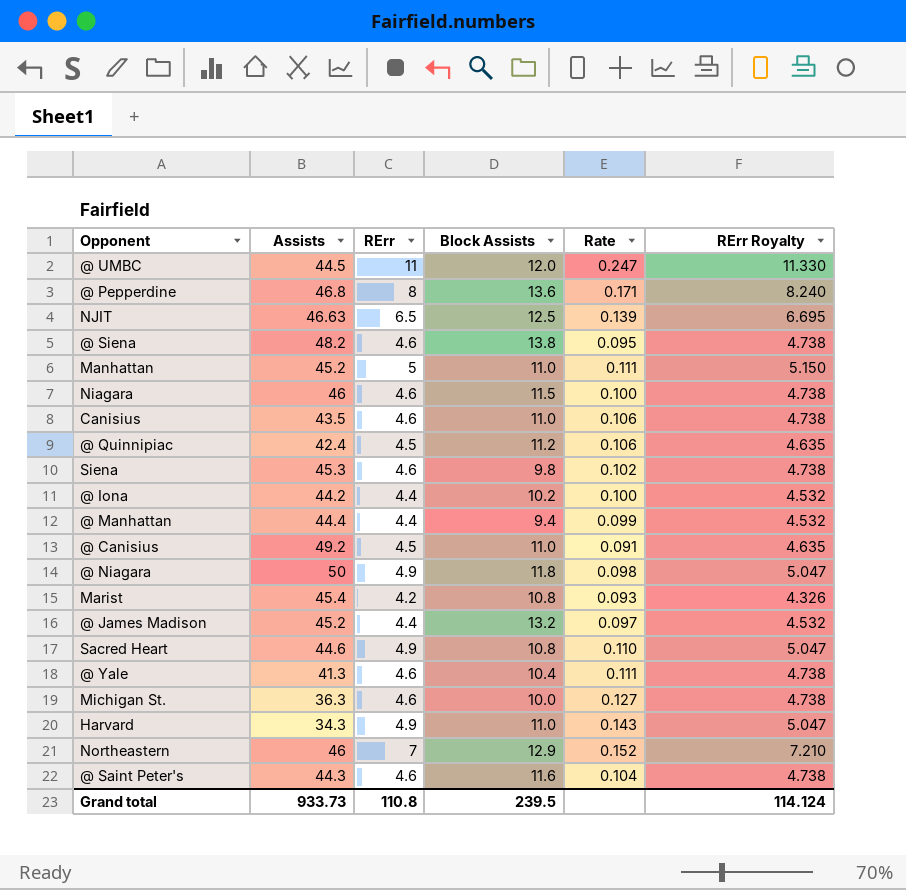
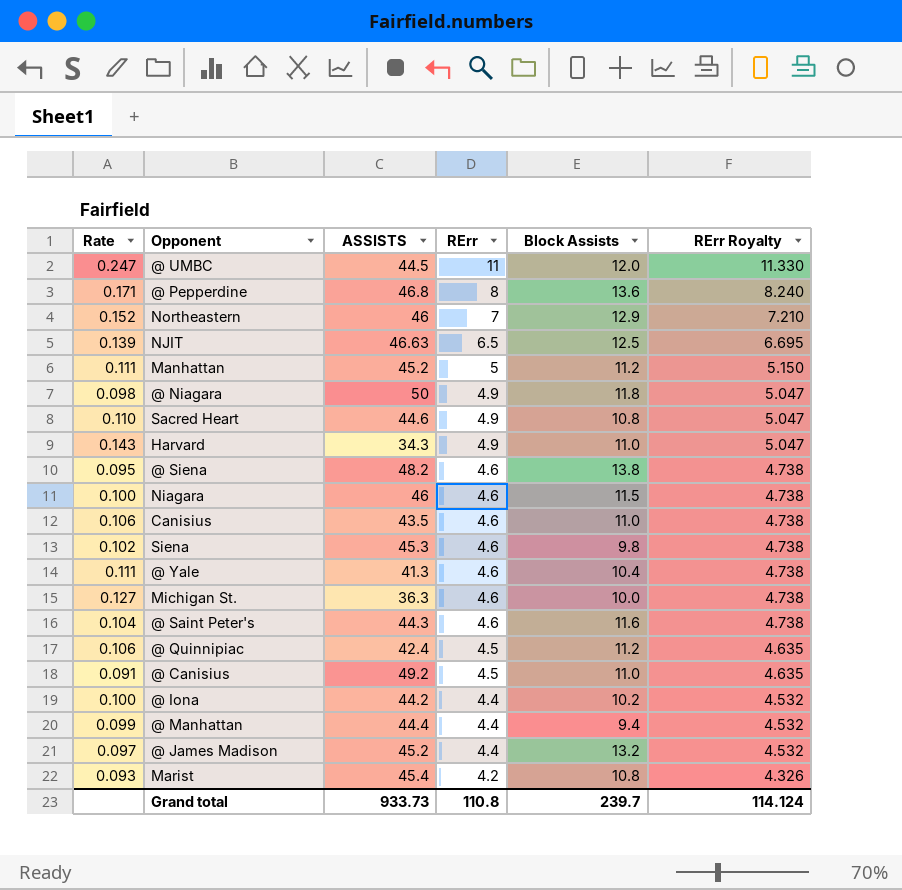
row order: none -> RErr descending
column Rate | position: 5 -> 1
column name: Assists -> ASSISTS
Manhattan | Block Assists: 11.0 -> 11.2
Grand total | Block Assists: 239.5 -> 239.7

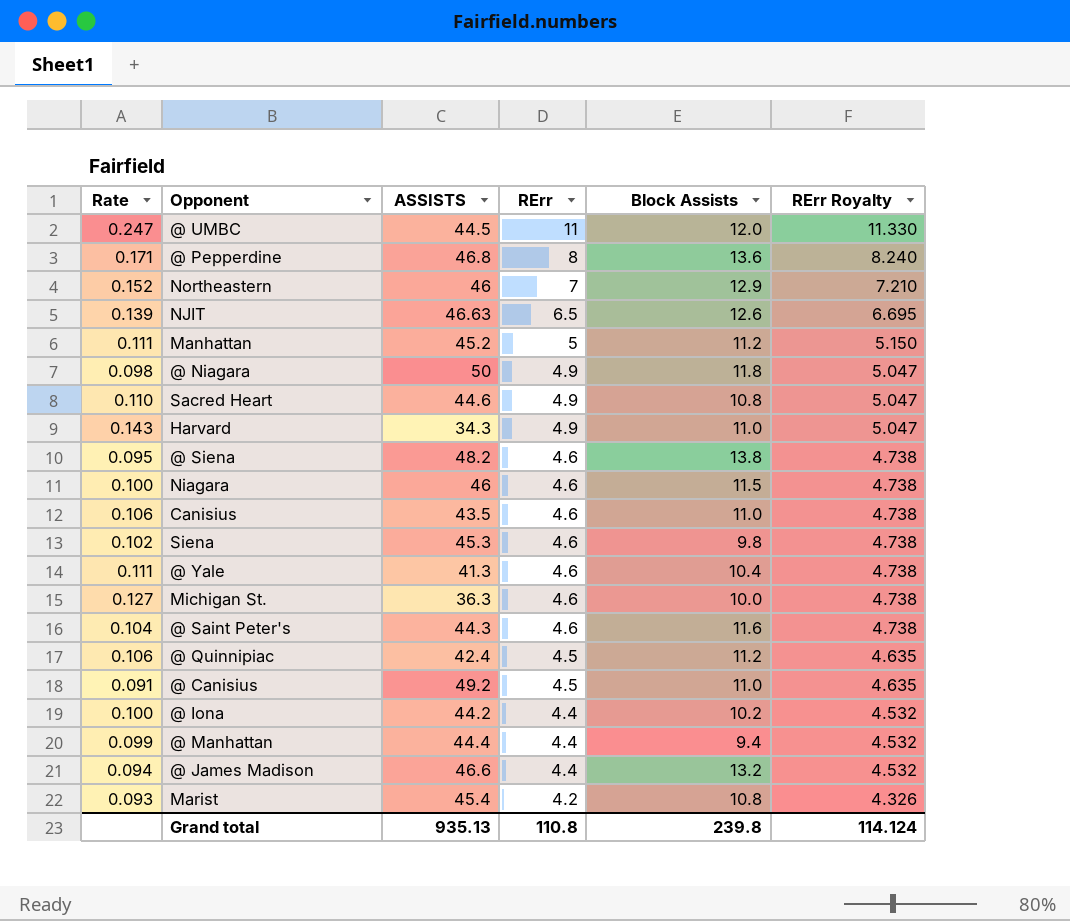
NJIT | Block Assists: 12.5 -> 12.6
@ James Madison | Rate: 0.097 -> 0.094
@ James Madison | ASSISTS: 45.2 -> 46.6
Grand total | ASSISTS: 933.73 -> 935.13
Grand total | Block Assists: 239.7 -> 239.8

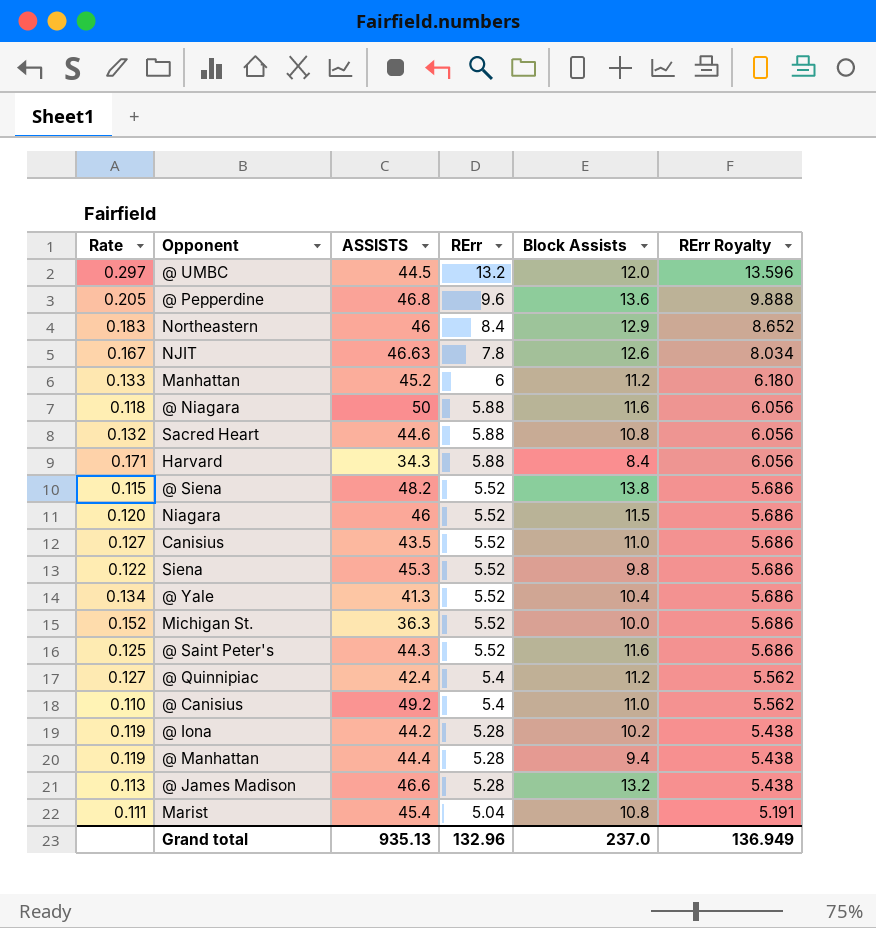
@ UMBC | Rate: 0.247 -> 0.297
@ UMBC | RErr: 11 -> 13.2
@ UMBC | RErr Royalty: 11.330 -> 13.596
@ Pepperdine | Rate: 0.171 -> 0.205
@ Pepperdine | RErr: 8 -> 9.6
@ Pepperdine | RErr Royalty: 8.240 -> 9.888
Northeastern | Rate: 0.152 -> 0.183
Northeastern | RErr: 7 -> 8.4
Northeastern | RErr Royalty: 7.210 -> 8.652
NJIT | Rate: 0.139 -> 0.167
NJIT | RErr: 6.5 -> 7.8
NJIT | RErr Royalty: 6.695 -> 8.034
Manhattan | Rate: 0.111 -> 0.133
Manhattan | RErr: 5 -> 6
Manhattan | RErr Royalty: 5.150 -> 6.180
@ Niagara | Rate: 0.098 -> 0.118
@ Niagara | RErr: 4.9 -> 5.88
@ Niagara | Block Assists: 11.8 -> 11.6
@ Niagara | RErr Royalty: 5.047 -> 6.056
Sacred Heart | Rate: 0.110 -> 0.132
Sacred Heart | RErr: 4.9 -> 5.88
Sacred Heart | RErr Royalty: 5.047 -> 6.056
Harvard | Rate: 0.143 -> 0.171
Harvard | RErr: 4.9 -> 5.88
Harvard | Block Assists: 11.0 -> 8.4
Harvard | RErr Royalty: 5.047 -> 6.056
@ Siena | Rate: 0.095 -> 0.115
@ Siena | RErr: 4.6 -> 5.52
@ Siena | RErr Royalty: 4.738 -> 5.686
Niagara | Rate: 0.100 -> 0.120
Niagara | RErr: 4.6 -> 5.52
Niagara | RErr Royalty: 4.738 -> 5.686
Canisius | Rate: 0.106 -> 0.127
Canisius | RErr: 4.6 -> 5.52
Canisius | RErr Royalty: 4.738 -> 5.686
Siena | Rate: 0.102 -> 0.122
Siena | RErr: 4.6 -> 5.52
Siena | RErr Royalty: 4.738 -> 5.686
@ Yale | Rate: 0.111 -> 0.134
@ Yale | RErr: 4.6 -> 5.52
@ Yale | RErr Royalty: 4.738 -> 5.686
Michigan St. | Rate: 0.127 -> 0.152
Michigan St. | RErr: 4.6 -> 5.52
Michigan St. | RErr Royalty: 4.738 -> 5.686
@ Saint Peter's | Rate: 0.104 -> 0.125
@ Saint Peter's | RErr: 4.6 -> 5.52
@ Saint Peter's | RErr Royalty: 4.738 -> 5.686
@ Quinnipiac | Rate: 0.106 -> 0.127
@ Quinnipiac | RErr: 4.5 -> 5.4
@ Quinnipiac | RErr Royalty: 4.635 -> 5.562
@ Canisius | Rate: 0.091 -> 0.110
@ Canisius | RErr: 4.5 -> 5.4
@ Canisius | RErr Royalty: 4.635 -> 5.562
@ Iona | Rate: 0.100 -> 0.119
@ Iona | RErr: 4.4 -> 5.28
@ Iona | RErr Royalty: 4.532 -> 5.438
@ Manhattan | Rate: 0.099 -> 0.119
@ Manhattan | RErr: 4.4 -> 5.28
@ Manhattan | RErr Royalty: 4.532 -> 5.438
@ James Madison | Rate: 0.094 -> 0.113
@ James Madison | RErr: 4.4 -> 5.28
@ James Madison | RErr Royalty: 4.532 -> 5.438
Marist | Rate: 0.093 -> 0.111
Marist | RErr: 4.2 -> 5.04
Marist | RErr Royalty: 4.326 -> 5.191
Grand total | RErr: 110.8 -> 132.96
Grand total | Block Assists: 239.8 -> 237.0
Grand total | RErr Royalty: 114.124 -> 136.949

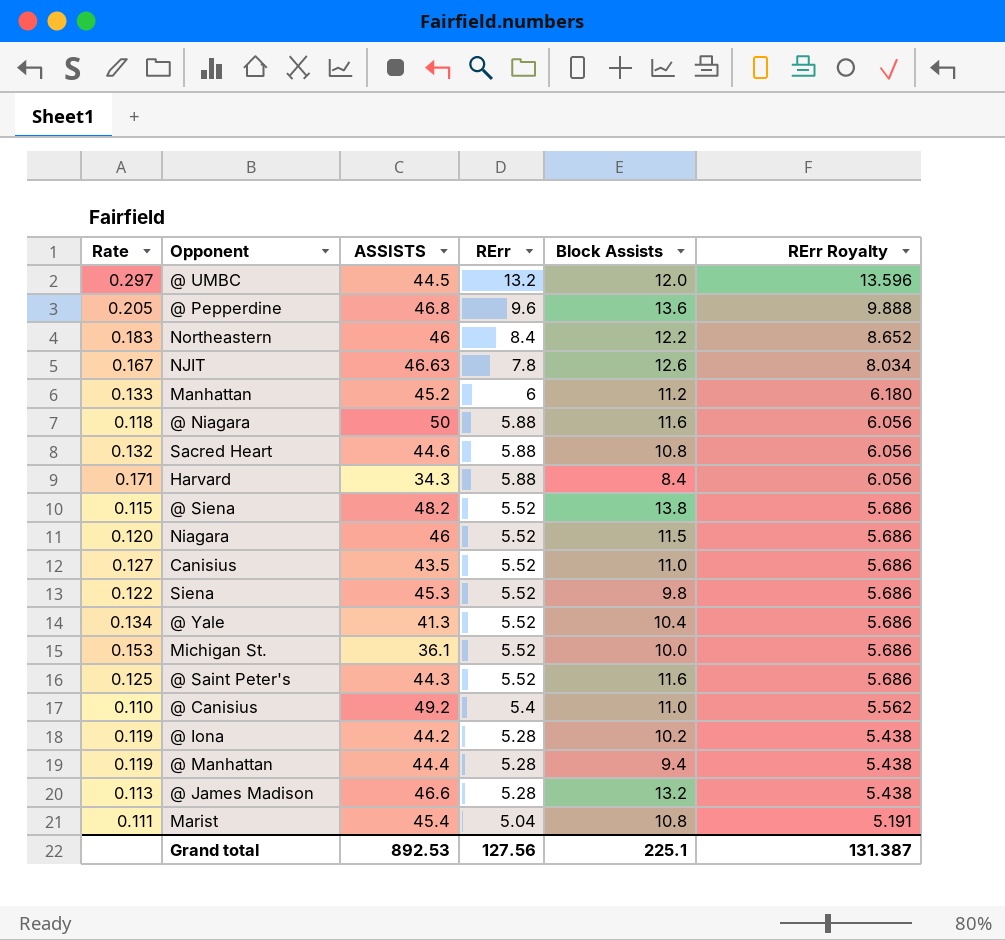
row @ Quinnipiac: 0.127 | 42.4 | 5.4 | 11.2 | 5.562 -> none
Northeastern | Block Assists: 12.9 -> 12.2
Michigan St. | Rate: 0.152 -> 0.153
Michigan St. | ASSISTS: 36.3 -> 36.1
Grand total | ASSISTS: 935.13 -> 892.53
Grand total | RErr: 132.96 -> 127.56
Grand total | Block Assists: 237.0 -> 225.1
Grand total | RErr Royalty: 136.949 -> 131.387

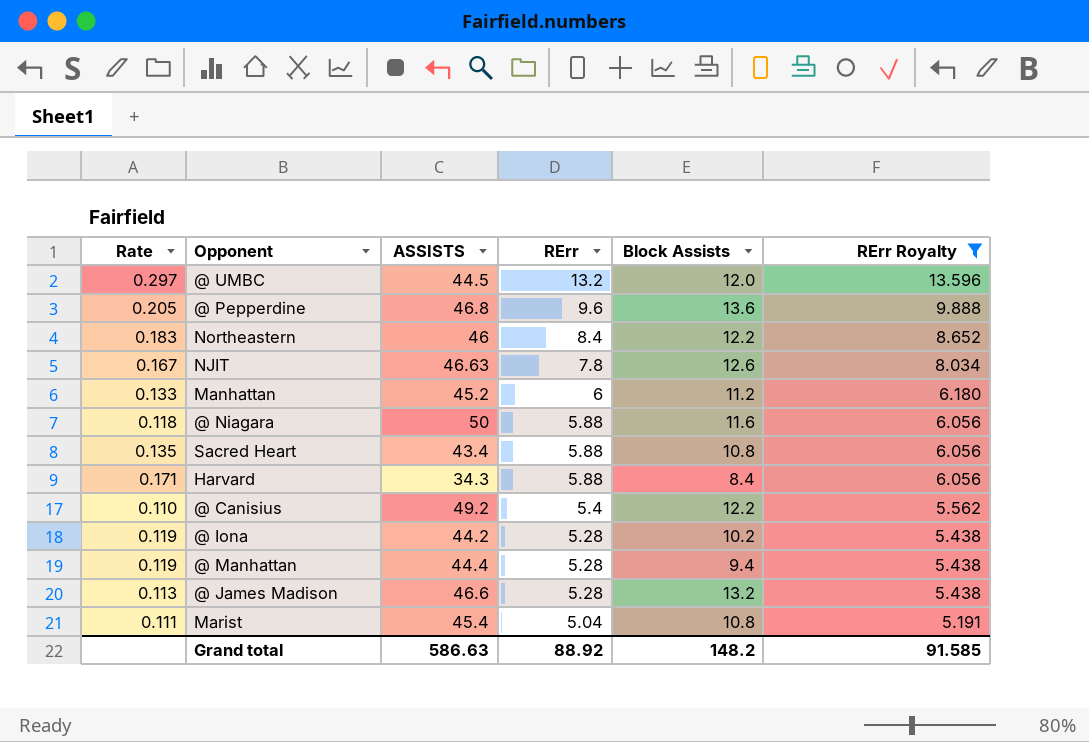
filter: none -> RErr Royalty != 5.686
Sacred Heart | Rate: 0.132 -> 0.135
Sacred Heart | ASSISTS: 44.6 -> 43.4
@ Canisius | Block Assists: 11.0 -> 12.2
Grand total | ASSISTS: 892.53 -> 586.63
Grand total | RErr: 127.56 -> 88.92
Grand total | Block Assists: 225.1 -> 148.2
Grand total | RErr Royalty: 131.387 -> 91.585

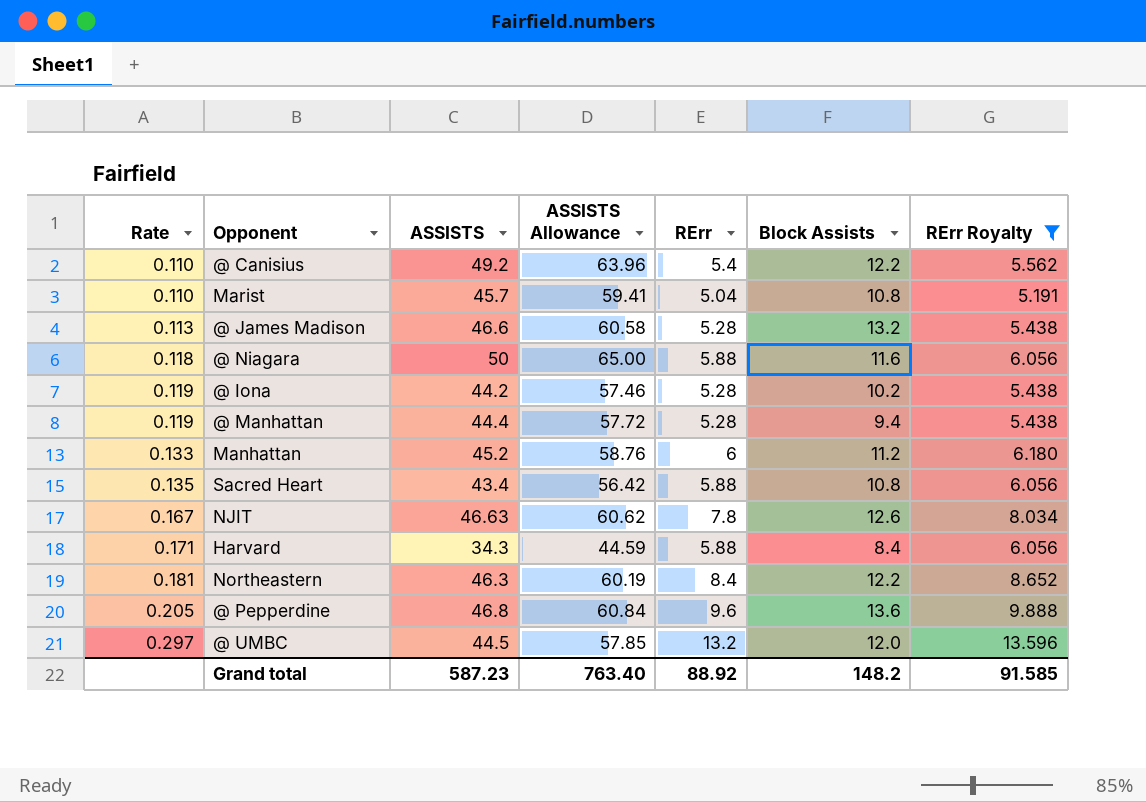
row order: RErr descending -> Rate ascending
column ASSISTS Allowance | formula: none -> [ASSISTS] * 1.3
Marist | Rate: 0.111 -> 0.110
Marist | ASSISTS: 45.4 -> 45.7
Northeastern | Rate: 0.183 -> 0.181
Northeastern | ASSISTS: 46 -> 46.3
Grand total | ASSISTS: 586.63 -> 587.23

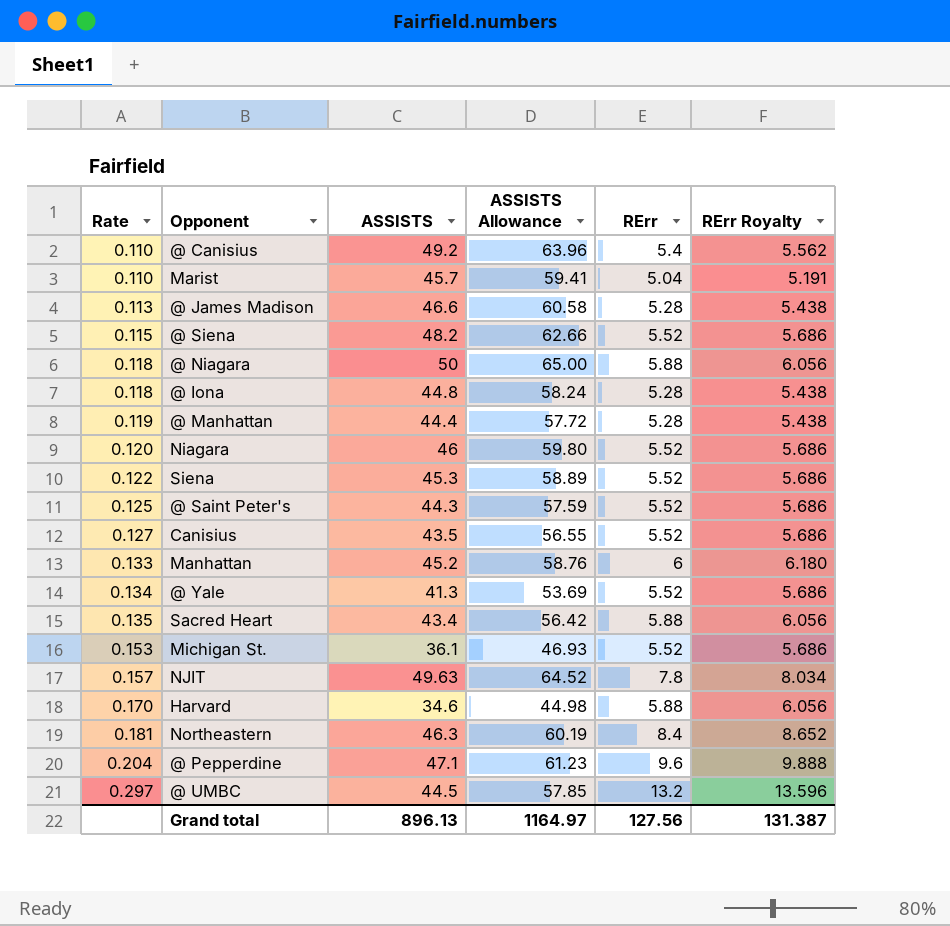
filter: RErr Royalty != 5.686 -> none
column Block Assists | position: 6 -> none
@ Iona | Rate: 0.119 -> 0.118
@ Iona | ASSISTS: 44.2 -> 44.8
@ Iona | ASSISTS Allowance: 57.46 -> 58.24
NJIT | Rate: 0.167 -> 0.157
NJIT | ASSISTS: 46.63 -> 49.63
NJIT | ASSISTS Allowance: 60.62 -> 64.52
Harvard | Rate: 0.171 -> 0.170
Harvard | ASSISTS: 34.3 -> 34.6
Harvard | ASSISTS Allowance: 44.59 -> 44.98
@ Pepperdine | Rate: 0.205 -> 0.204
@ Pepperdine | ASSISTS: 46.8 -> 47.1
@ Pepperdine | ASSISTS Allowance: 60.84 -> 61.23
Grand total | ASSISTS: 587.23 -> 896.13
Grand total | ASSISTS Allowance: 763.40 -> 1164.97
Grand total | RErr: 88.92 -> 127.56
Grand total | RErr Royalty: 91.585 -> 131.387

